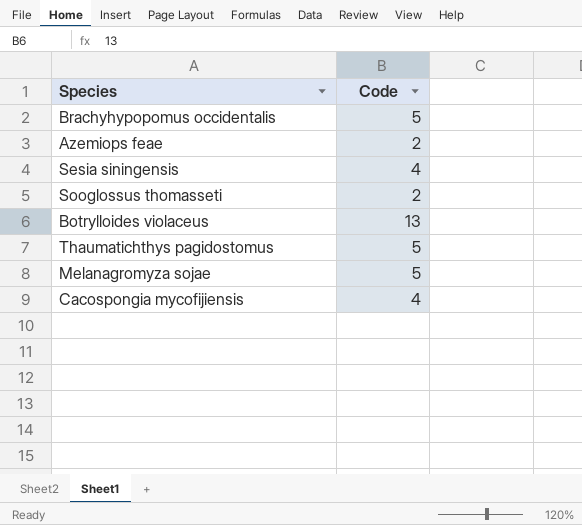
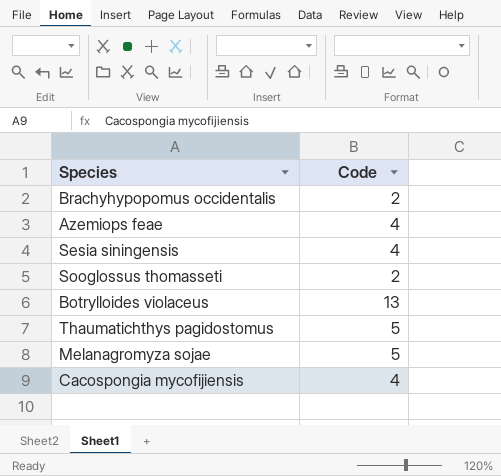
Brachyhypopomus occidentalis | Code: 5 -> 2
Azemiops feae | Code: 2 -> 4

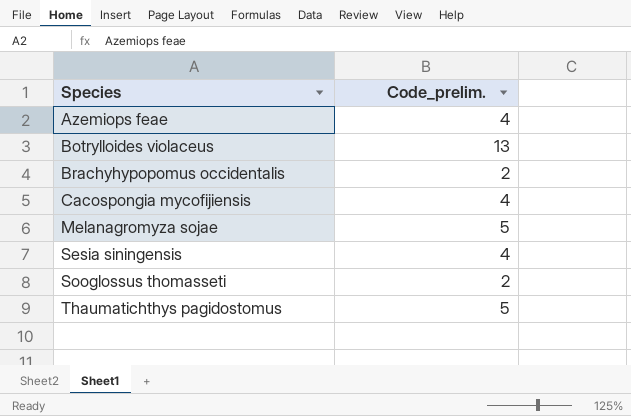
row order: none -> Species ascending
column name: Code -> Code_prelim.

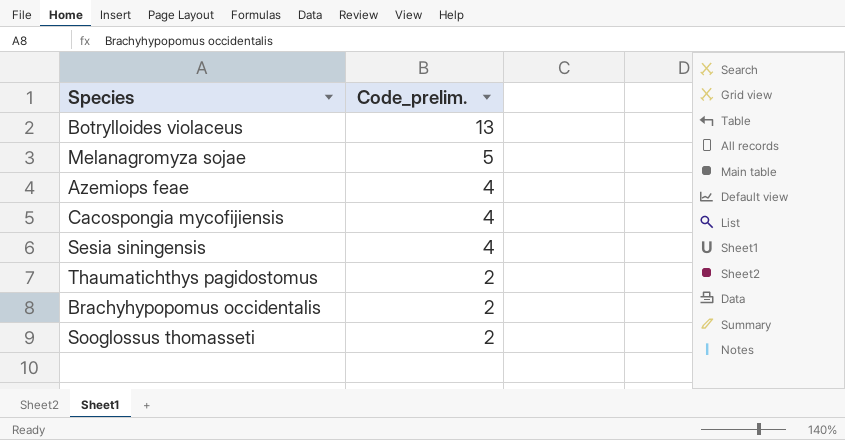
row order: Species ascending -> Code_prelim. descending
Thaumatichthys pagidostomus | Code_prelim.: 5 -> 2

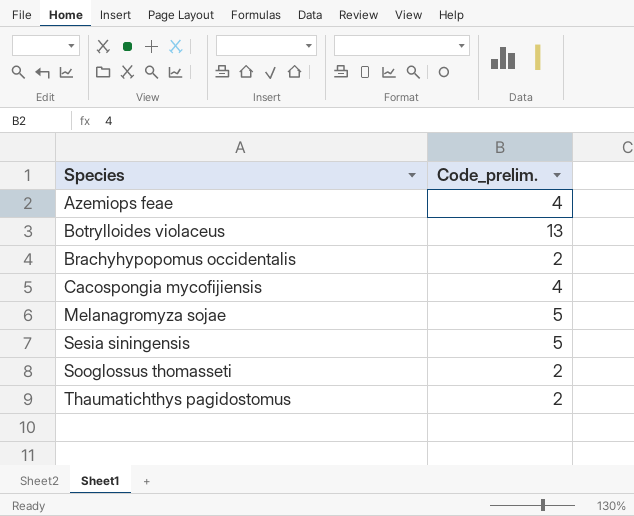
row order: Code_prelim. descending -> Species ascending
Sesia siningensis | Code_prelim.: 4 -> 5

